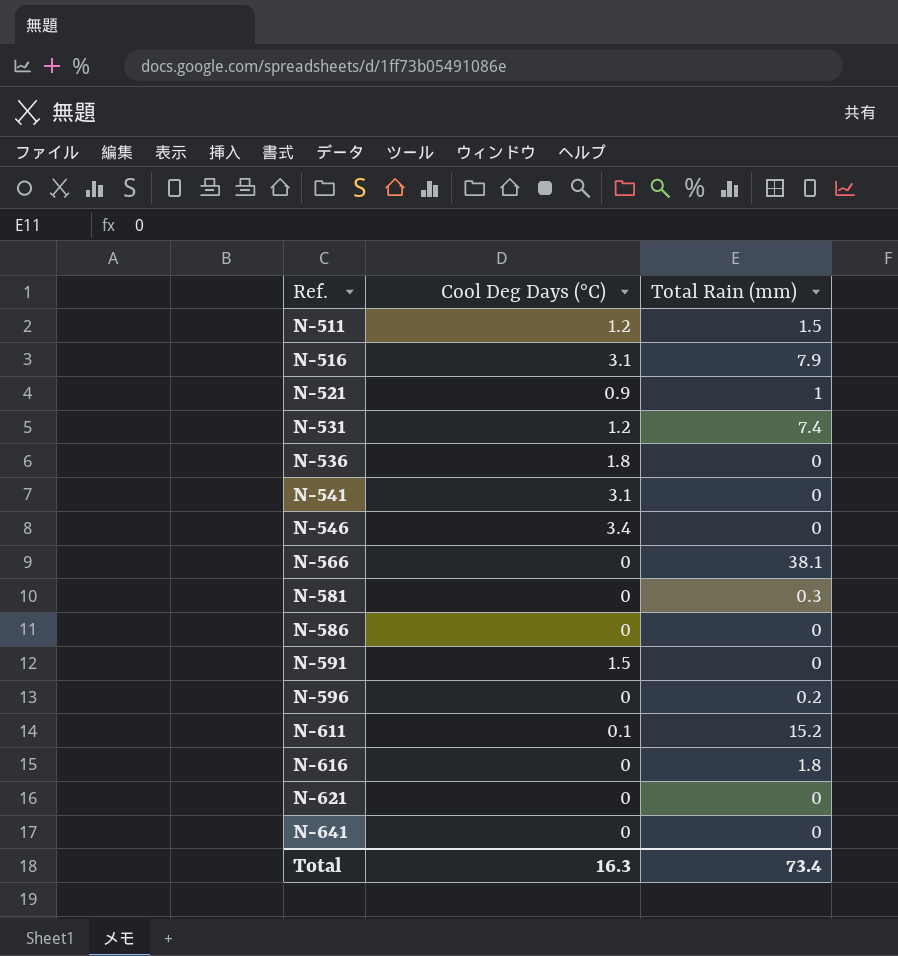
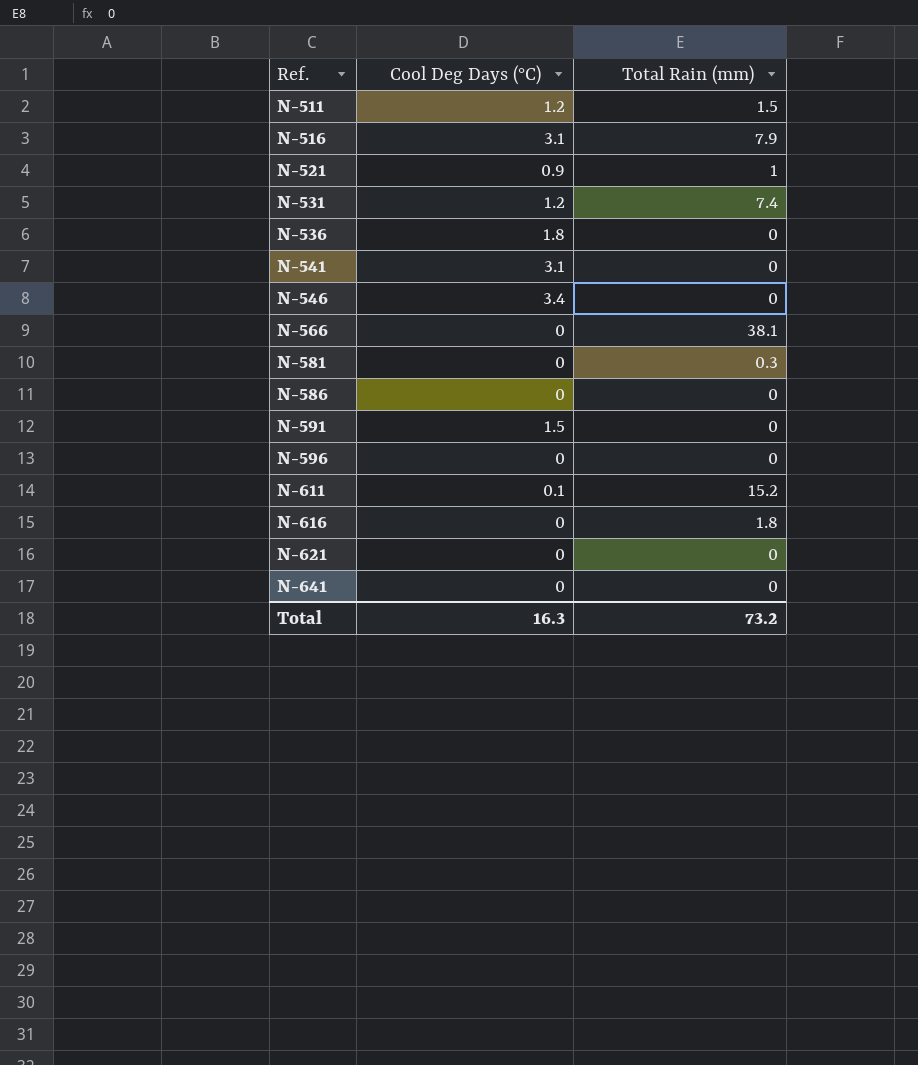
N-596 | Total Rain (mm): 0.2 -> 0
Total | Total Rain (mm): 73.4 -> 73.2

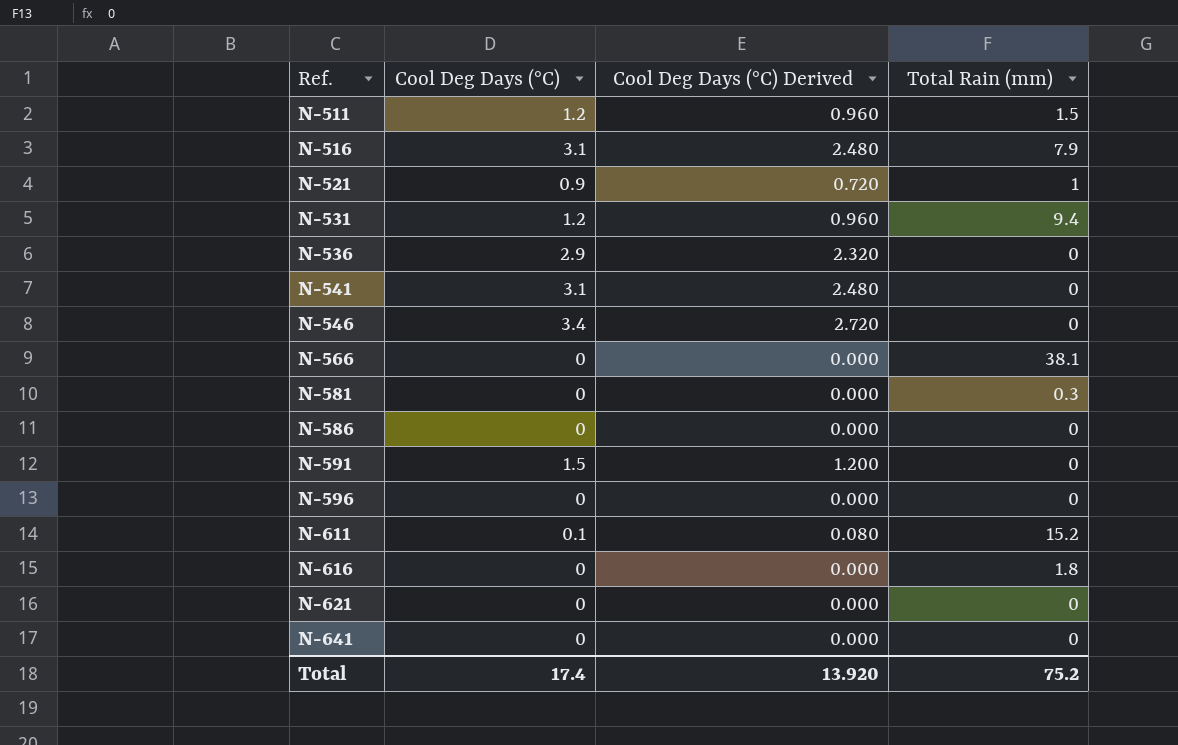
column Cool Deg Days (°C) Derived | formula: none -> [Cool Deg Days (°C)] * 0.8
N-531 | Total Rain (mm): 7.4 -> 9.4
N-536 | Cool Deg Days (°C): 1.8 -> 2.9
Total | Cool Deg Days (°C): 16.3 -> 17.4
Total | Total Rain (mm): 73.2 -> 75.2

